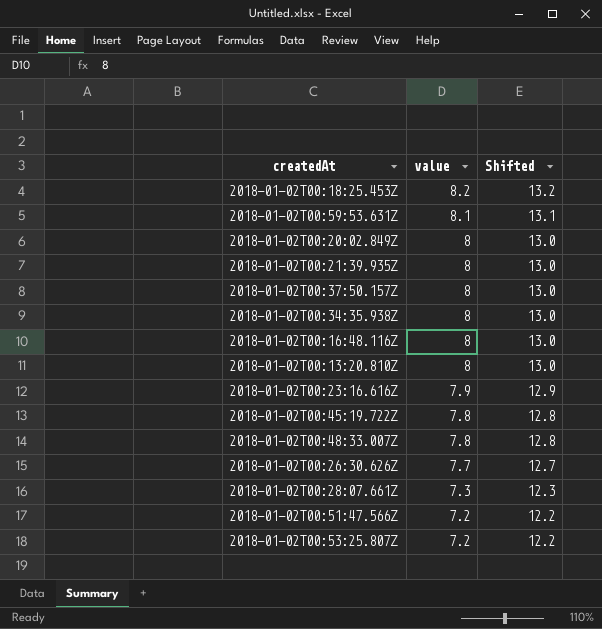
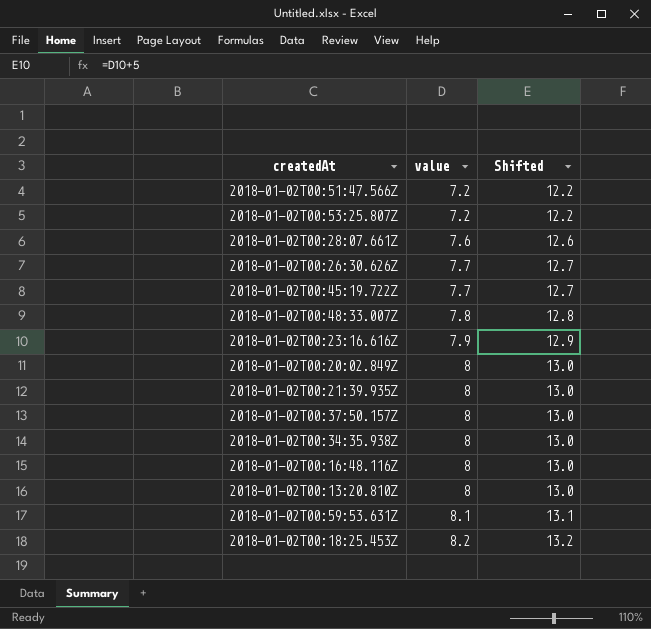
row order: value descending -> value ascending
2018-01-02T00:28:07.661Z | value: 7.3 -> 7.6
2018-01-02T00:28:07.661Z | Shifted: 12.3 -> 12.6
2018-01-02T00:45:19.722Z | value: 7.8 -> 7.7
2018-01-02T00:45:19.722Z | Shifted: 12.8 -> 12.7

